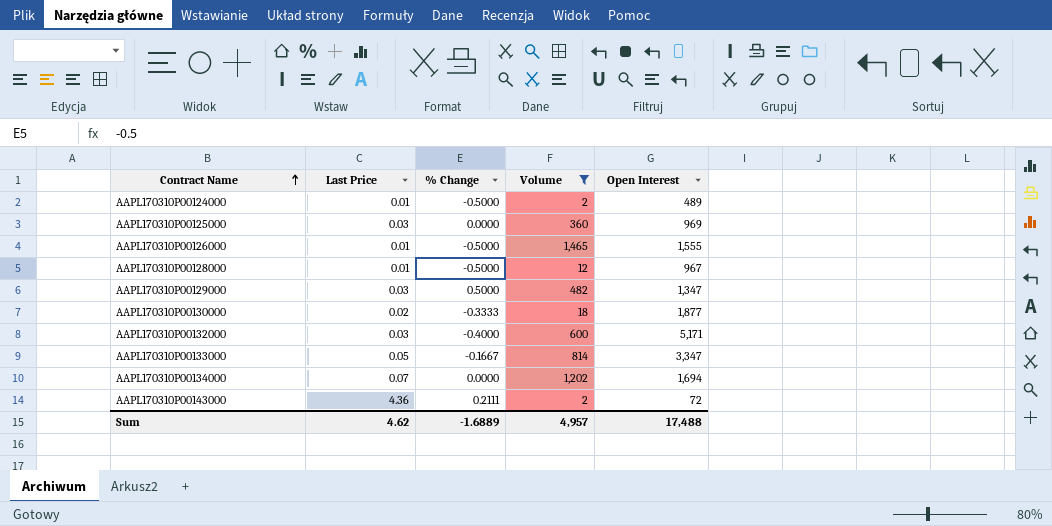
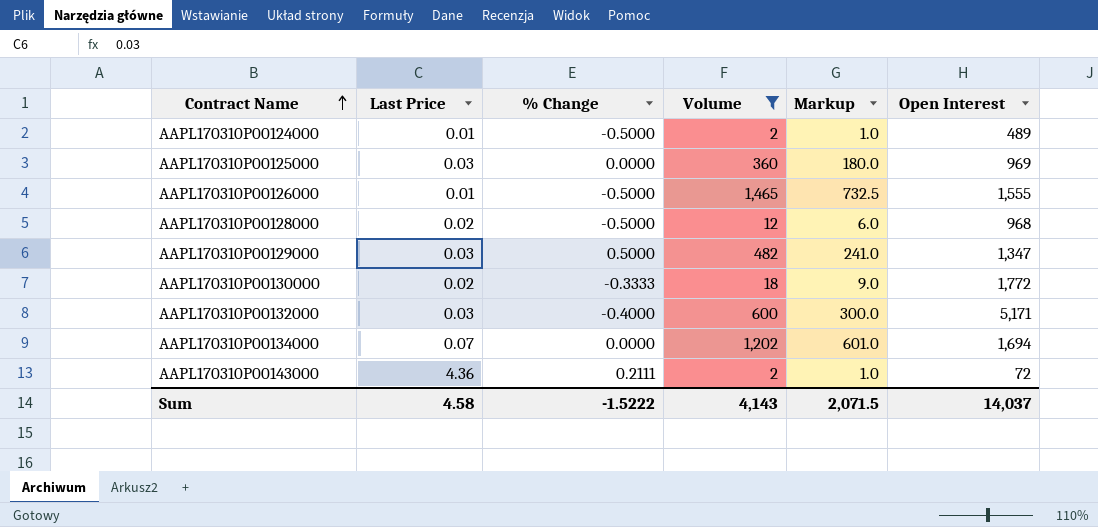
column Markup | formula: none -> [Volume] * 0.5
row AAPL170310P00133000: 0.05 | -0.1667 | 814 | 3,347 -> none
AAPL170310P00128000 | Last Price: 0.01 -> 0.02
AAPL170310P00128000 | Open Interest: 967 -> 968
AAPL170310P00130000 | Open Interest: 1,877 -> 1,772
Sum | Last Price: 4.62 -> 4.58
Sum | % Change: -1.6889 -> -1.5222
Sum | Volume: 4,957 -> 4,143
Sum | Open Interest: 17,488 -> 14,037

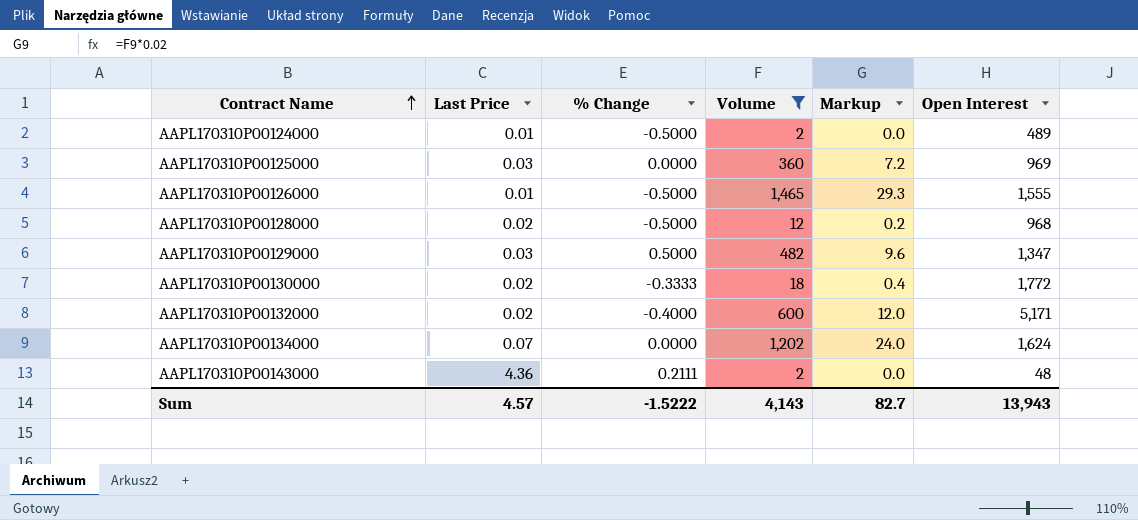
column Markup | formula: [Volume] * 0.5 -> [Volume] * 0.02
AAPL170310P00132000 | Last Price: 0.03 -> 0.02
AAPL170310P00134000 | Open Interest: 1,694 -> 1,624
AAPL170310P00143000 | Open Interest: 72 -> 48
Sum | Last Price: 4.58 -> 4.57
Sum | Markup: 2,071.5 -> 82.7
Sum | Open Interest: 14,037 -> 13,943

